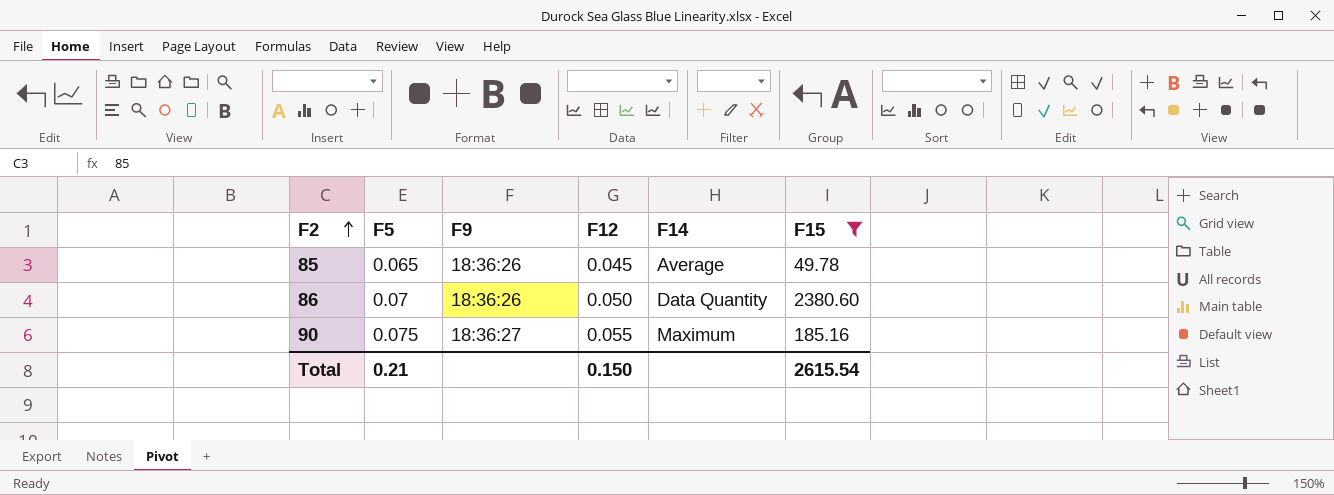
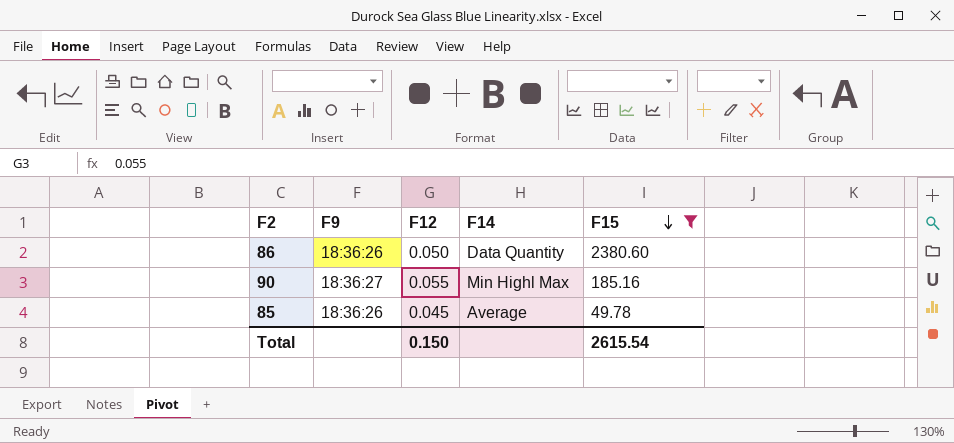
row order: F2 ascending -> F15 descending
column F5 | position: 2 -> none
90 | F14: Maximum -> Min Highl Max

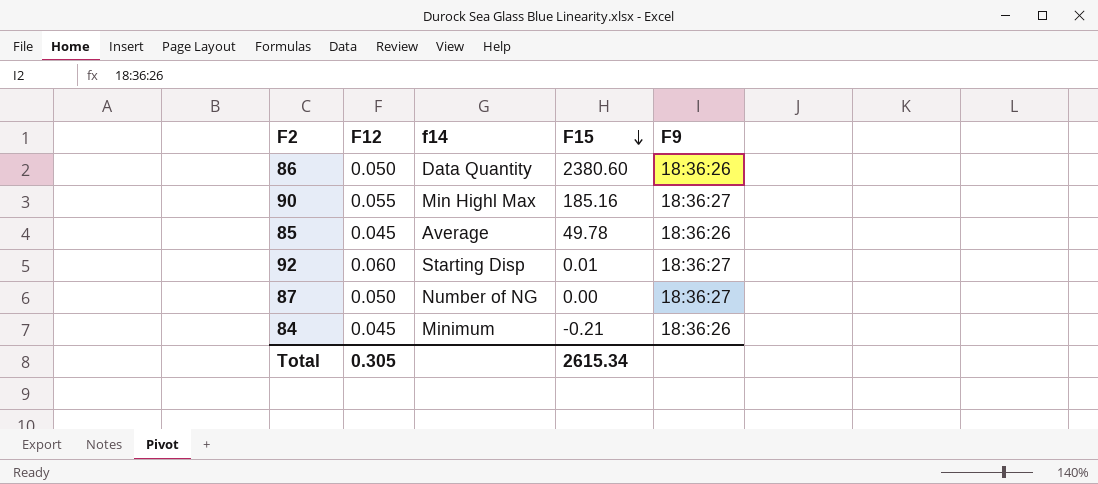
filter: F15 >= 49.78 -> none
column name: F14 -> f14
column F9 | position: 2 -> 5
Total | F12: 0.150 -> 0.305
Total | F15: 2615.54 -> 2615.34

